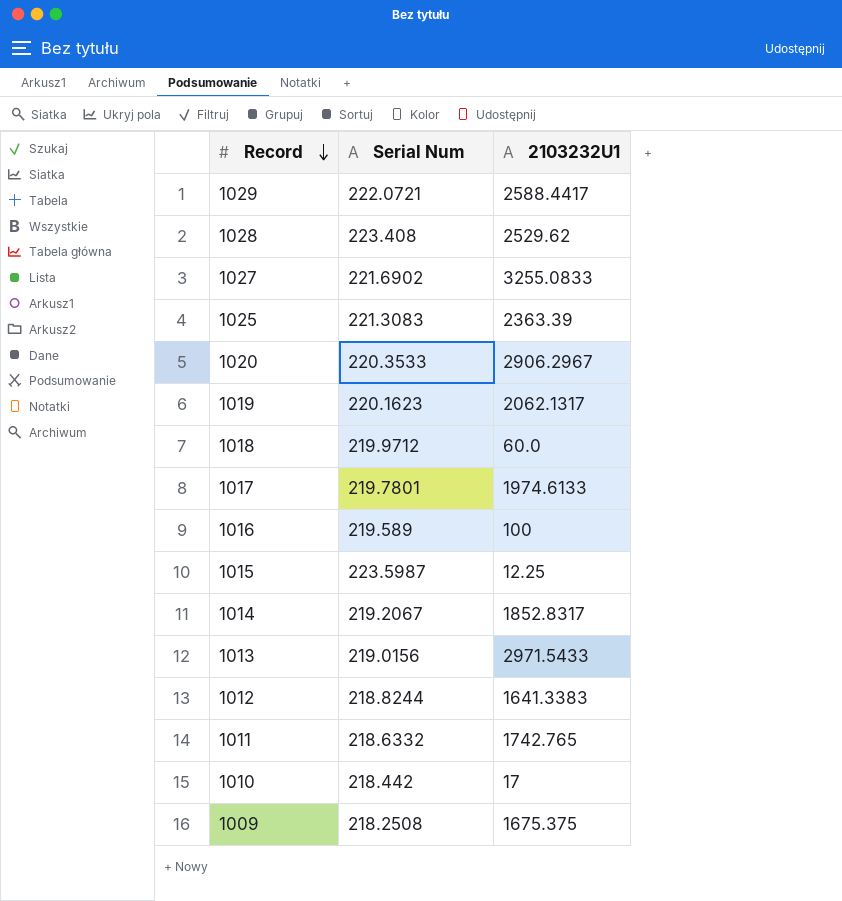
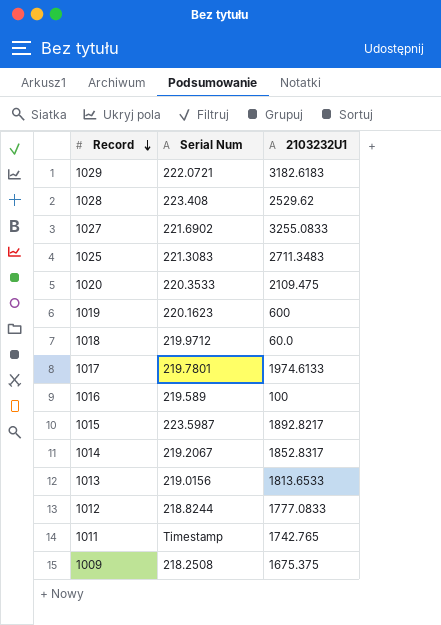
row 1010: 218.442 | 17 -> none
1029 | 2103232U1: 2588.4417 -> 3182.6183
1025 | 2103232U1: 2363.39 -> 2711.3483
1020 | 2103232U1: 2906.2967 -> 2109.475
1019 | 2103232U1: 2062.1317 -> 600
1015 | 2103232U1: 12.25 -> 1892.8217
1013 | 2103232U1: 2971.5433 -> 1813.6533
1012 | 2103232U1: 1641.3383 -> 1777.0833
1011 | Serial Num: 218.6332 -> Timestamp

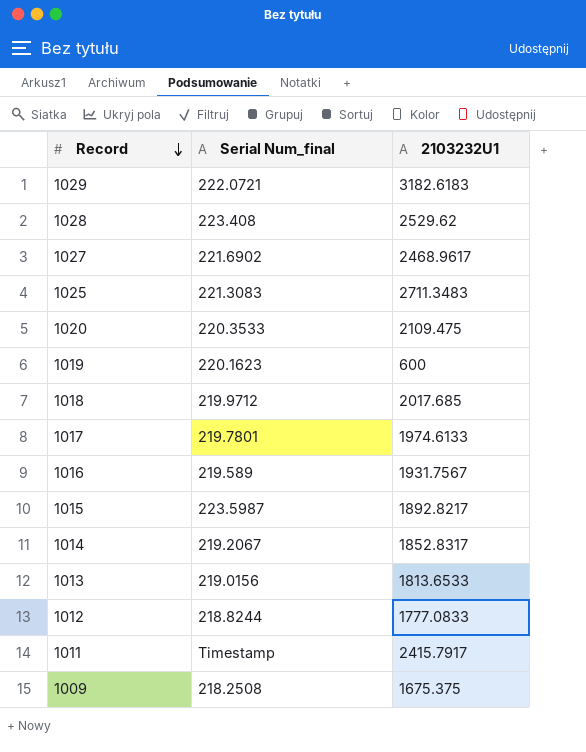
column name: Serial Num -> Serial Num_final
1027 | 2103232U1: 3255.0833 -> 2468.9617
1018 | 2103232U1: 60.0 -> 2017.685
1016 | 2103232U1: 100 -> 1931.7567
1011 | 2103232U1: 1742.765 -> 2415.7917

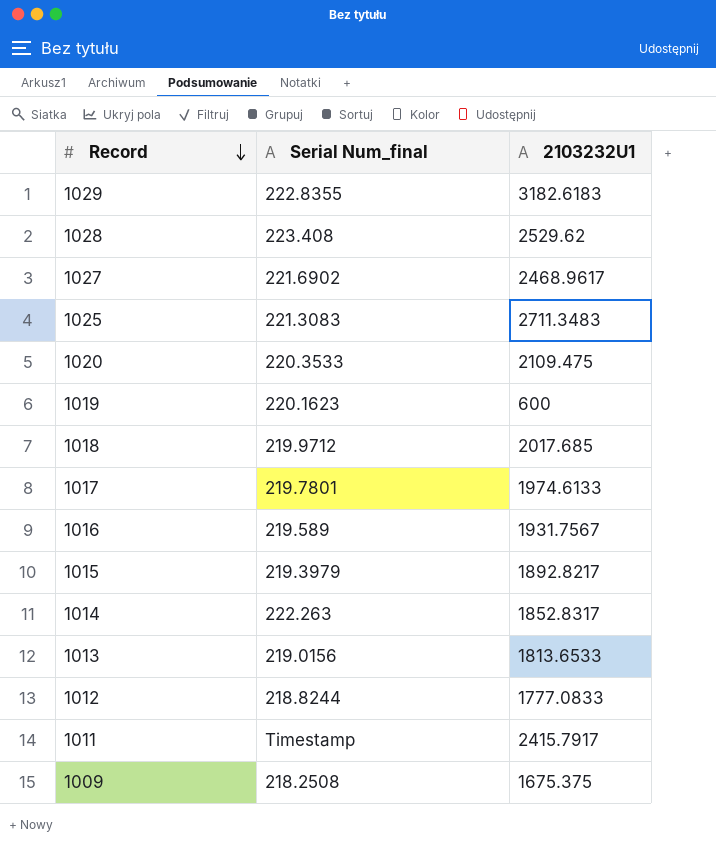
1029 | Serial Num_final: 222.0721 -> 222.8355
1015 | Serial Num_final: 223.5987 -> 219.3979
1014 | Serial Num_final: 219.2067 -> 222.263

